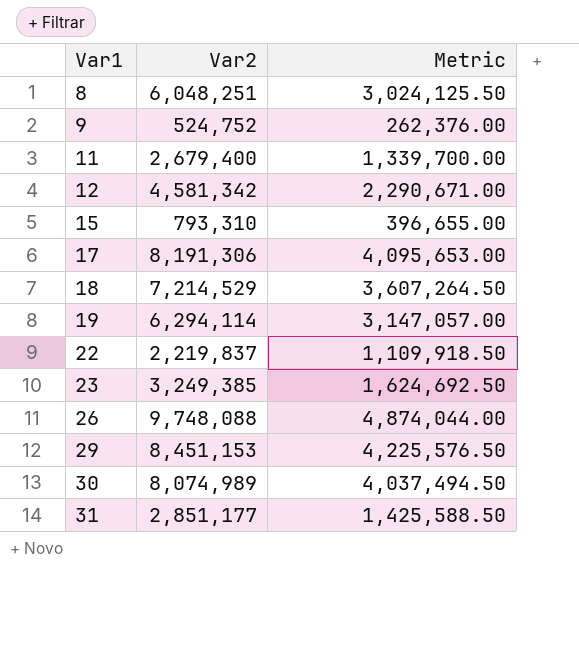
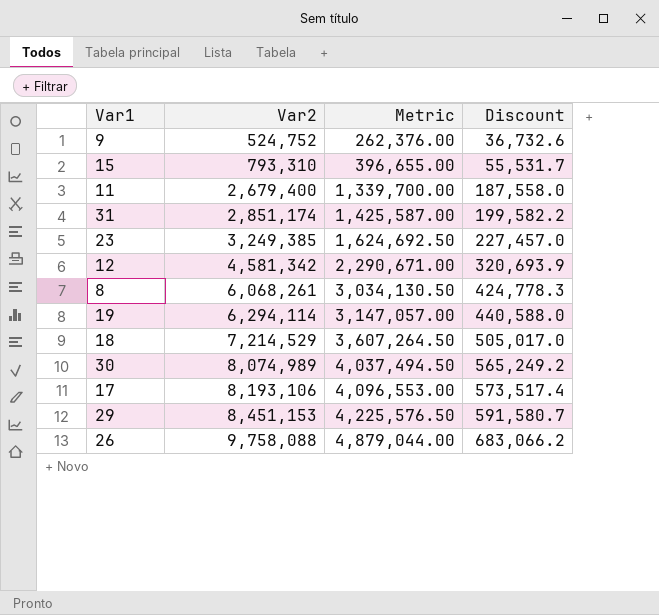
row order: Var1 ascending -> Var2 ascending
column Discount | formula: none -> [Var2] * 0.07
row 22: 2,219,837 | 1,109,918.50 -> none
31 | Var2: 2,851,177 -> 2,851,174
31 | Metric: 1,425,588.50 -> 1,425,587.00
8 | Var2: 6,048,251 -> 6,068,261
8 | Metric: 3,024,125.50 -> 3,034,130.50
17 | Var2: 8,191,306 -> 8,193,106
17 | Metric: 4,095,653.00 -> 4,096,553.00
26 | Var2: 9,748,088 -> 9,758,088
26 | Metric: 4,874,044.00 -> 4,879,044.00

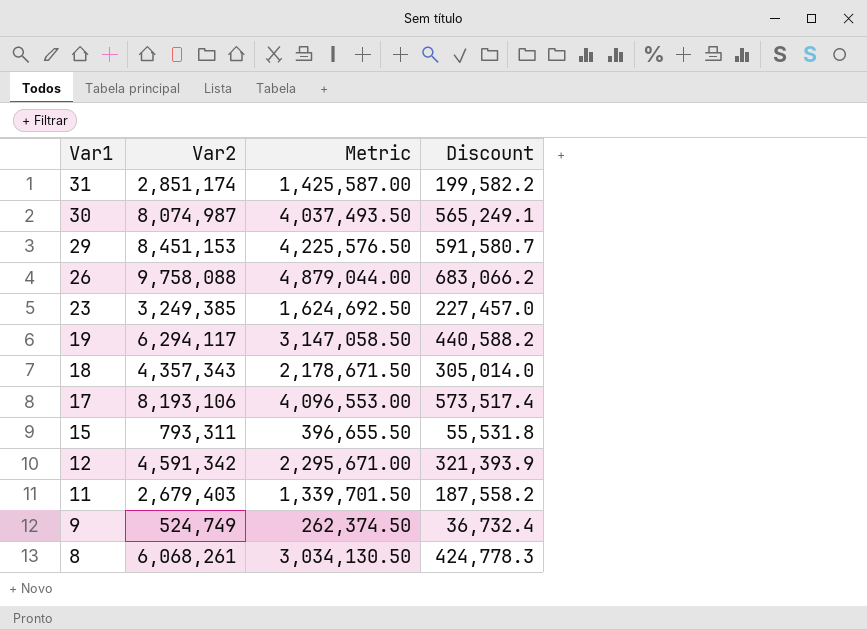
row order: Var2 ascending -> Var1 descending
30 | Var2: 8,074,989 -> 8,074,987
30 | Metric: 4,037,494.50 -> 4,037,493.50
30 | Discount: 565,249.2 -> 565,249.1
19 | Var2: 6,294,114 -> 6,294,117
19 | Metric: 3,147,057.00 -> 3,147,058.50
19 | Discount: 440,588.0 -> 440,588.2
18 | Var2: 7,214,529 -> 4,357,343
18 | Metric: 3,607,264.50 -> 2,178,671.50
18 | Discount: 505,017.0 -> 305,014.0
15 | Var2: 793,310 -> 793,311
15 | Metric: 396,655.00 -> 396,655.50
15 | Discount: 55,531.7 -> 55,531.8
12 | Var2: 4,581,342 -> 4,591,342
12 | Metric: 2,290,671.00 -> 2,295,671.00
12 | Discount: 320,693.9 -> 321,393.9
11 | Var2: 2,679,400 -> 2,679,403
11 | Metric: 1,339,700.00 -> 1,339,701.50
11 | Discount: 187,558.0 -> 187,558.2
9 | Var2: 524,752 -> 524,749
9 | Metric: 262,376.00 -> 262,374.50
9 | Discount: 36,732.6 -> 36,732.4

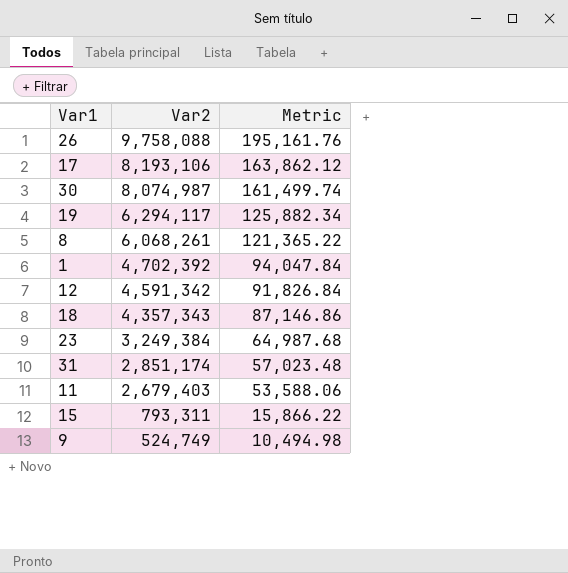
row order: Var1 descending -> Var2 descending
column Discount | formula: [Var2] * 0.07 -> none
column Metric | formula: [Var2] * 0.5 -> [Var2] * 0.02
row 29: 8,451,153 | 4,225,576.50 | 591,580.7 -> none
row 1: none -> 4,702,392 | 94,047.84
23 | Var2: 3,249,385 -> 3,249,384

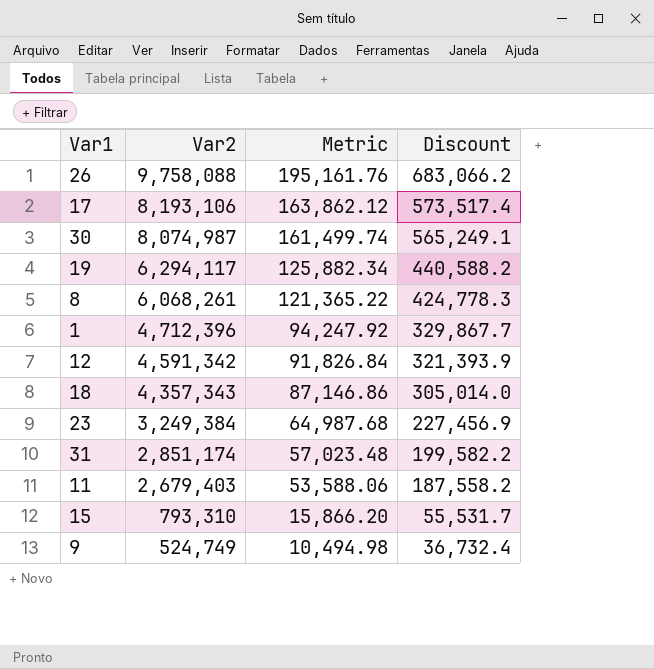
column Discount | formula: none -> [Var2] * 0.07
1 | Var2: 4,702,392 -> 4,712,396
1 | Metric: 94,047.84 -> 94,247.92
15 | Var2: 793,311 -> 793,310
15 | Metric: 15,866.22 -> 15,866.20

